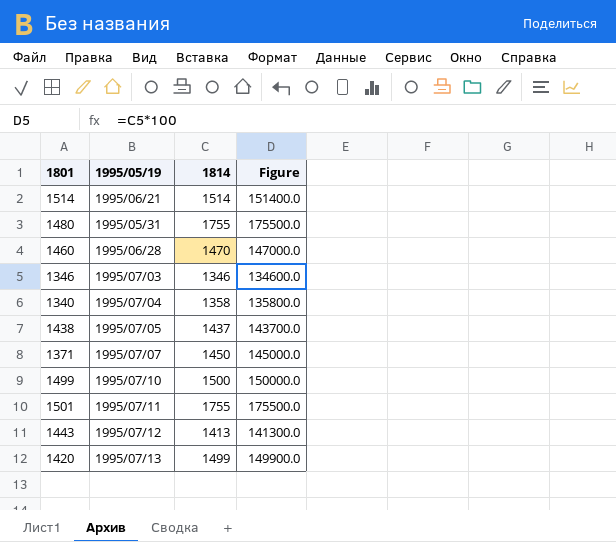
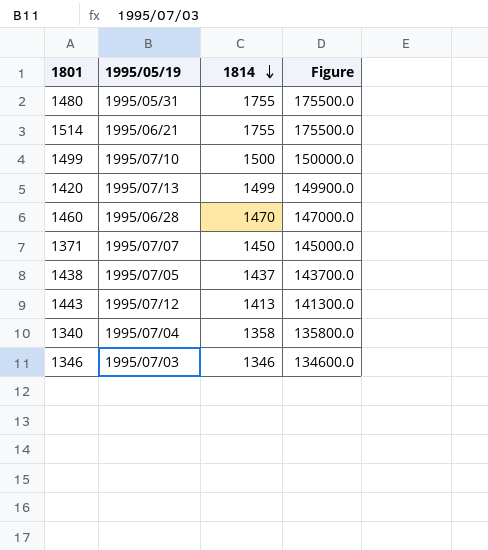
row order: none -> 1814 descending
row 1501: 1995/07/11 | 1755 | 175500.0 -> none
1514 | 1814: 1514 -> 1755
1514 | Figure: 151400.0 -> 175500.0

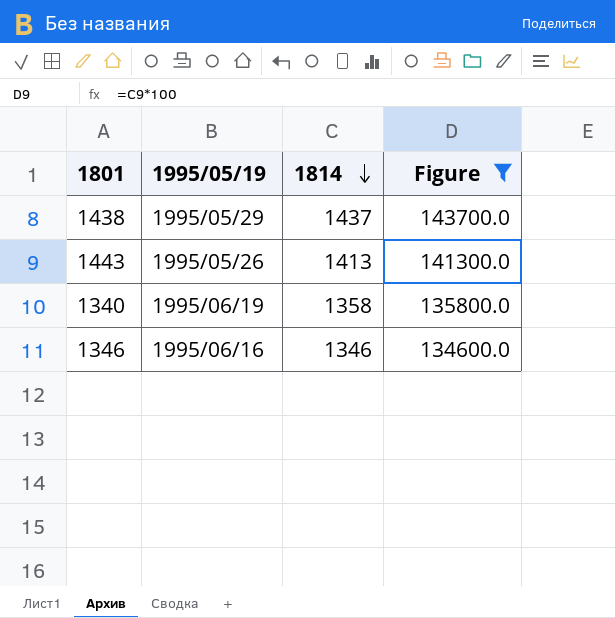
filter: none -> Figure <= 143700.0
1438 | 1995/05/19: 1995/07/05 -> 1995/05/29
1443 | 1995/05/19: 1995/07/12 -> 1995/05/26
1340 | 1995/05/19: 1995/07/04 -> 1995/06/19
1346 | 1995/05/19: 1995/07/03 -> 1995/06/16

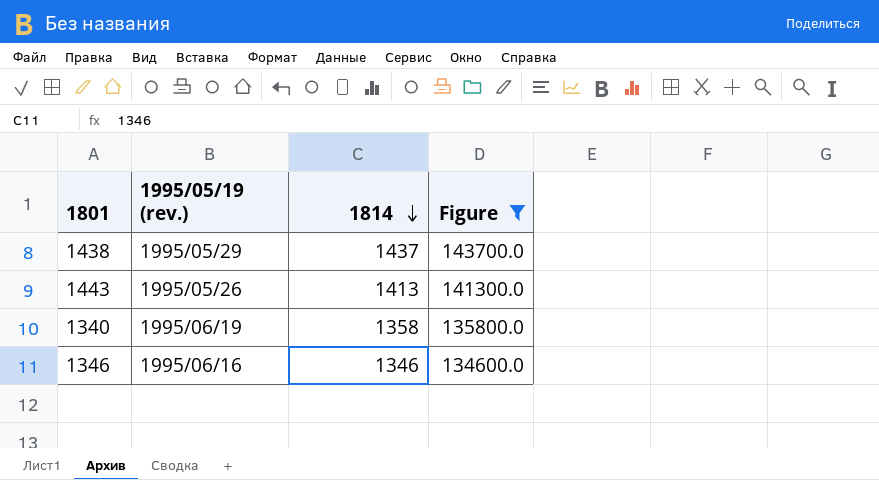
column name: 1995/05/19 -> 1995/05/19 (rev.)

